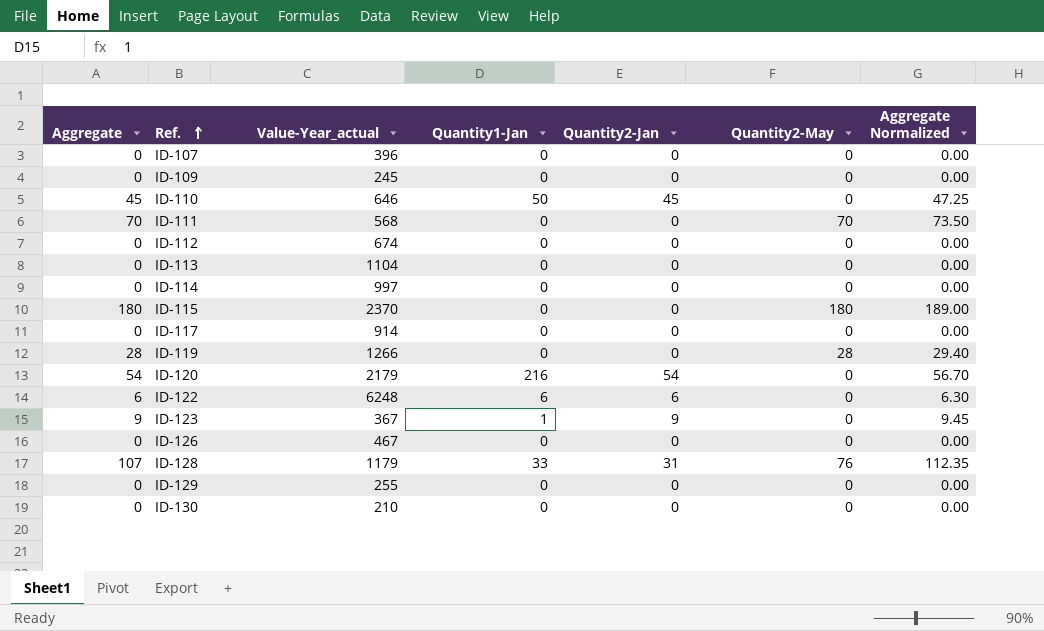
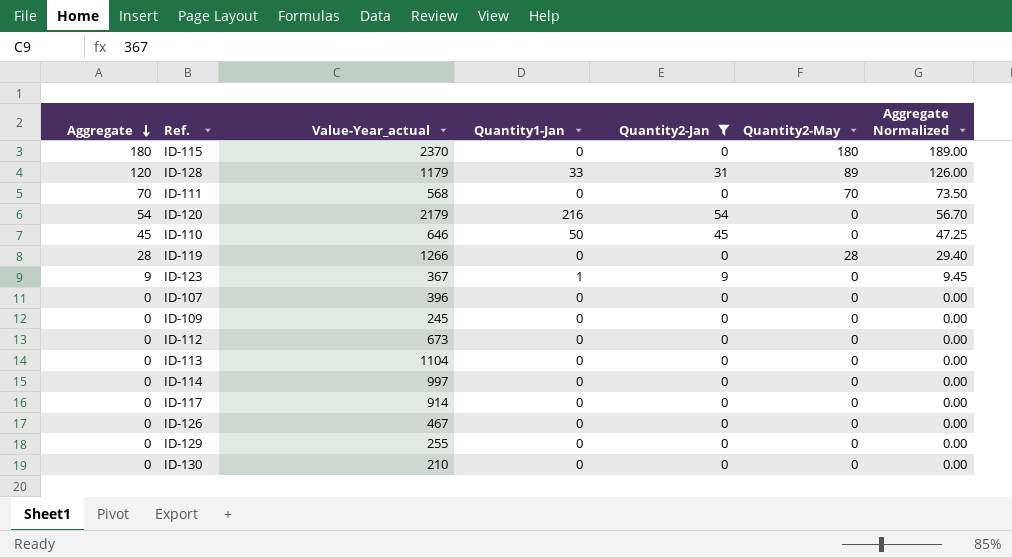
filter: none -> Quantity2-Jan != 6
row order: Ref. ascending -> Aggregate descending
ID-128 | Aggregate: 107 -> 120
ID-128 | Quantity2-May: 76 -> 89
ID-128 | Aggregate Normalized: 112.35 -> 126.00
ID-112 | Value-Year_actual: 674 -> 673

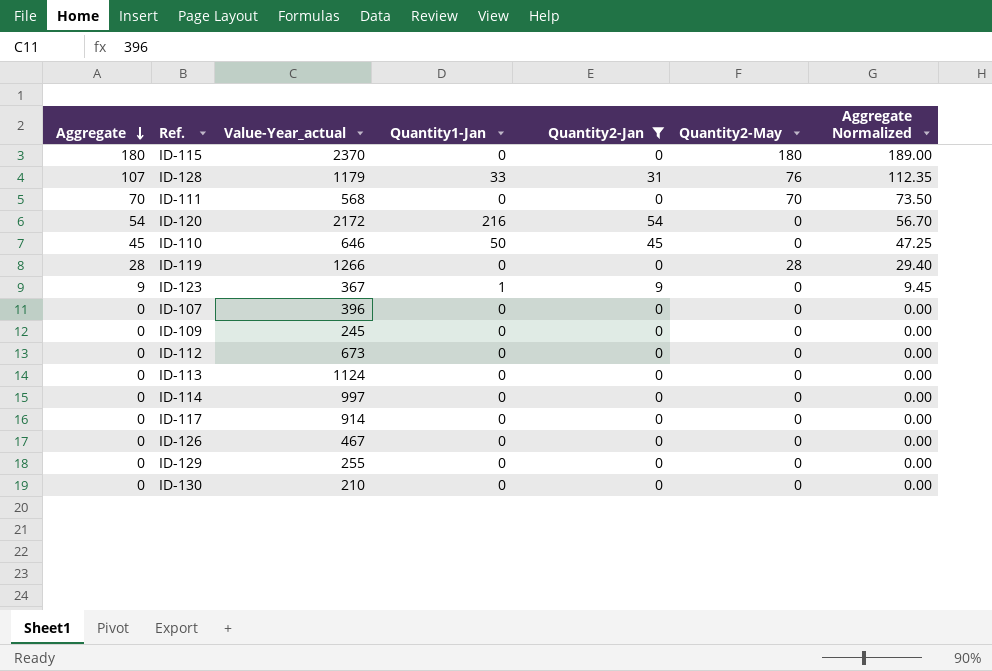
ID-128 | Aggregate: 120 -> 107
ID-128 | Quantity2-May: 89 -> 76
ID-128 | Aggregate Normalized: 126.00 -> 112.35
ID-120 | Value-Year_actual: 2179 -> 2172
ID-113 | Value-Year_actual: 1104 -> 1124

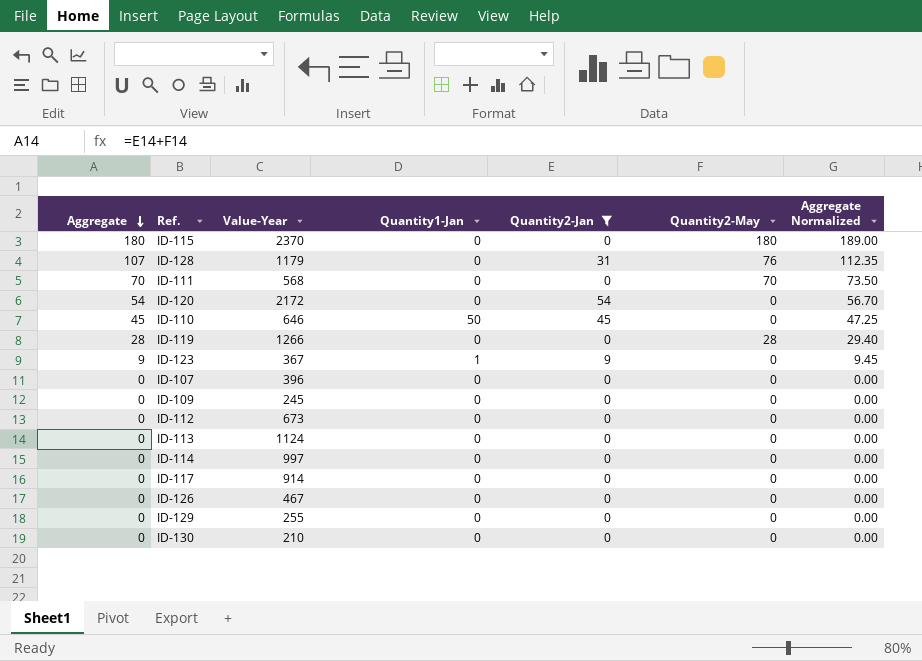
column name: Value-Year_actual -> Value-Year
ID-128 | Quantity1-Jan: 33 -> 0
ID-120 | Quantity1-Jan: 216 -> 0

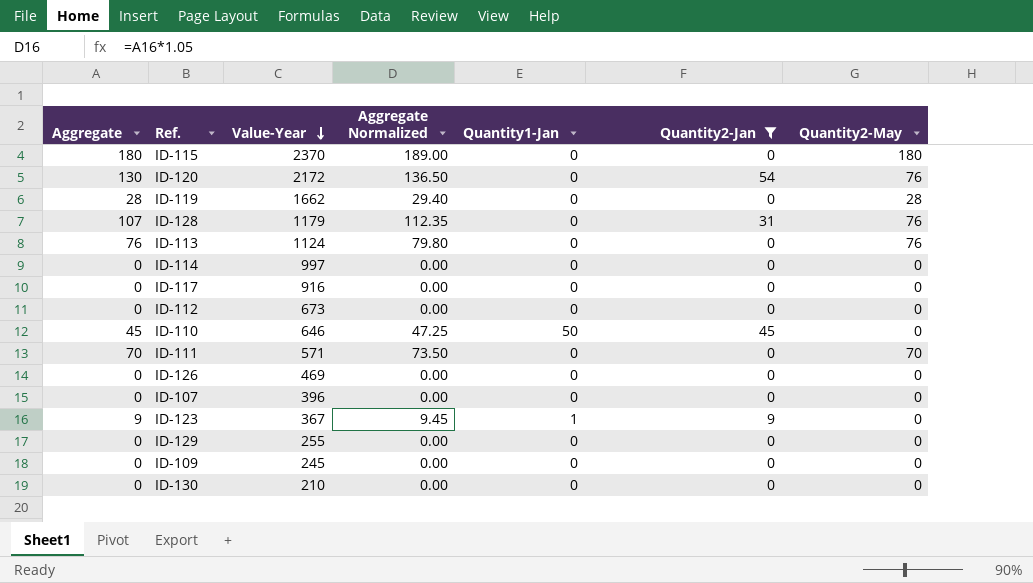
row order: Aggregate descending -> Value-Year descending
column Aggregate Normalized | position: 7 -> 4
ID-120 | Aggregate: 54 -> 130
ID-120 | Aggregate Normalized: 56.70 -> 136.50
ID-120 | Quantity2-May: 0 -> 76
ID-119 | Value-Year: 1266 -> 1662
ID-113 | Aggregate: 0 -> 76
ID-113 | Aggregate Normalized: 0.00 -> 79.80
ID-113 | Quantity2-May: 0 -> 76
ID-117 | Value-Year: 914 -> 916
ID-111 | Value-Year: 568 -> 571
ID-126 | Value-Year: 467 -> 469

